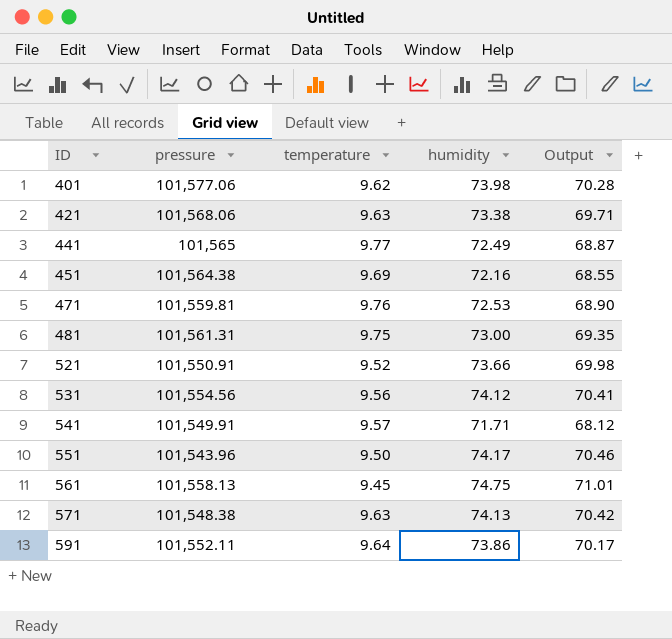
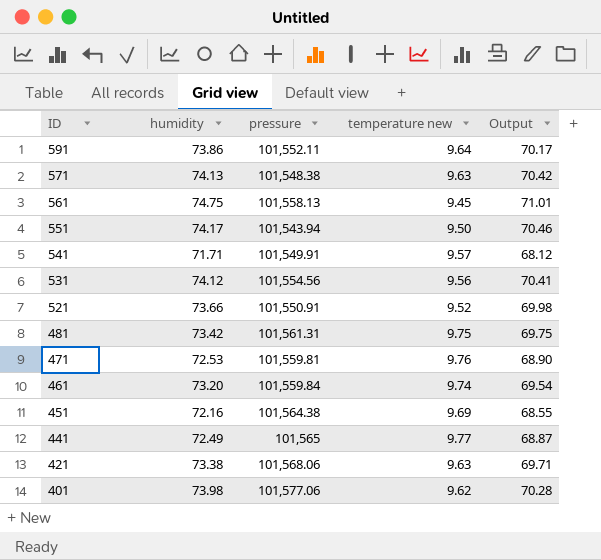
row order: ID ascending -> ID descending
column humidity | position: 4 -> 2
column name: temperature -> temperature new
551 | pressure: 101,543.96 -> 101,543.94
481 | humidity: 73.00 -> 73.42
481 | Output: 69.35 -> 69.75
row 461: none -> 73.20 | 101,559.84 | 9.74 | 69.54

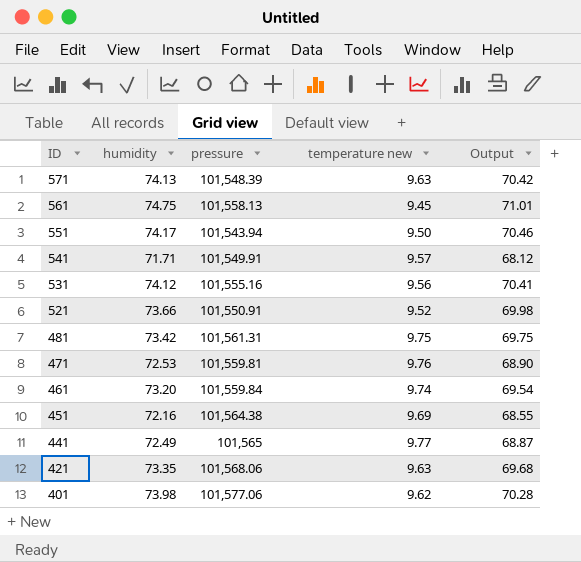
row 591: 73.86 | 101,552.11 | 9.64 | 70.17 -> none
571 | pressure: 101,548.38 -> 101,548.39
531 | pressure: 101,554.56 -> 101,555.16
421 | humidity: 73.38 -> 73.35
421 | Output: 69.71 -> 69.68

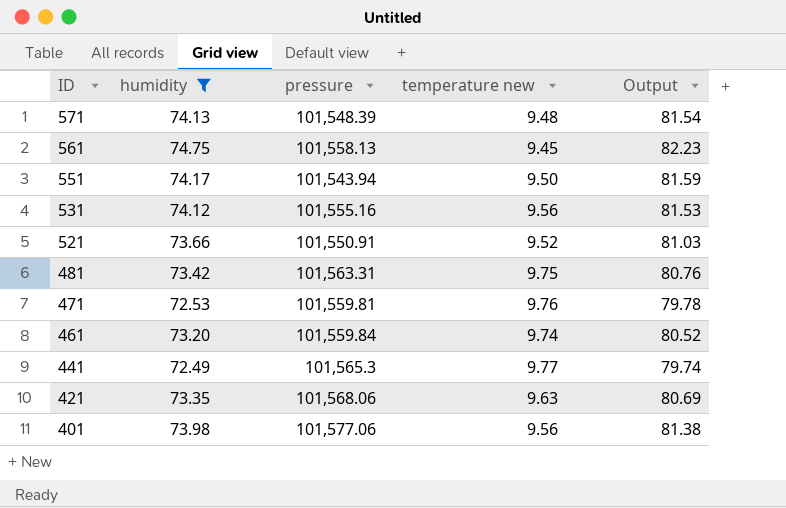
filter: none -> humidity >= 72.49
column Output | formula: [humidity] * 0.95 -> [humidity] * 1.1
571 | temperature new: 9.63 -> 9.48
481 | pressure: 101,561.31 -> 101,563.31
441 | pressure: 101,565 -> 101,565.3
401 | temperature new: 9.62 -> 9.56

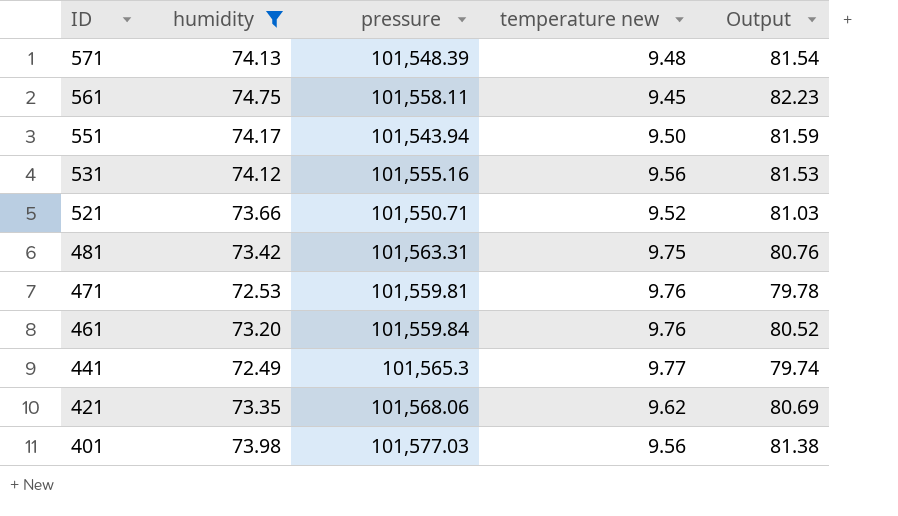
561 | pressure: 101,558.13 -> 101,558.11
521 | pressure: 101,550.91 -> 101,550.71
461 | temperature new: 9.74 -> 9.76
421 | temperature new: 9.63 -> 9.62
401 | pressure: 101,577.06 -> 101,577.03

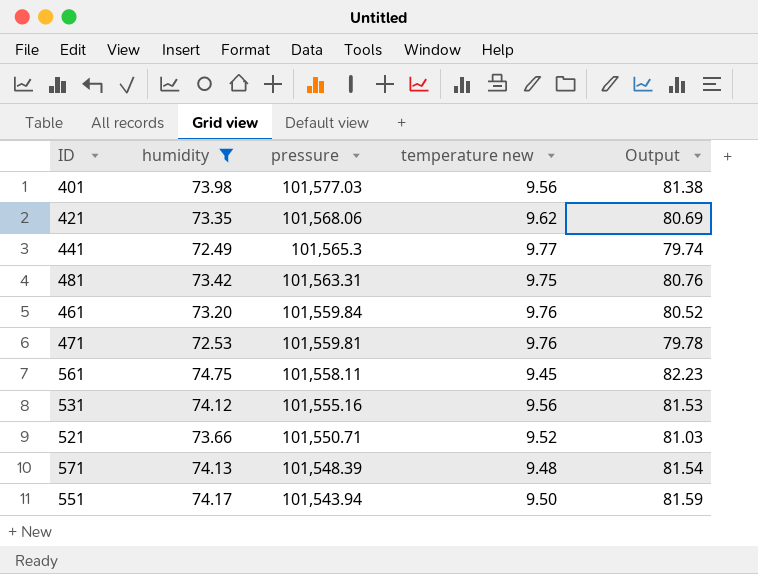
row order: ID descending -> pressure descending

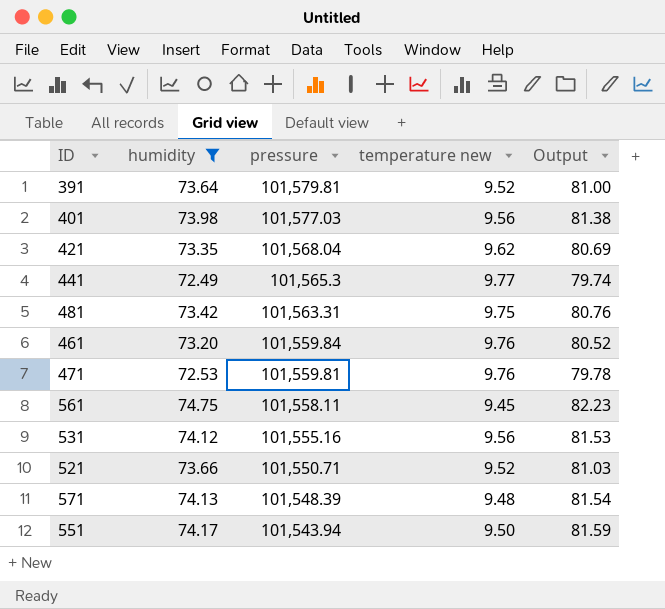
row 391: none -> 73.64 | 101,579.81 | 9.52 | 81.00
421 | pressure: 101,568.06 -> 101,568.04

